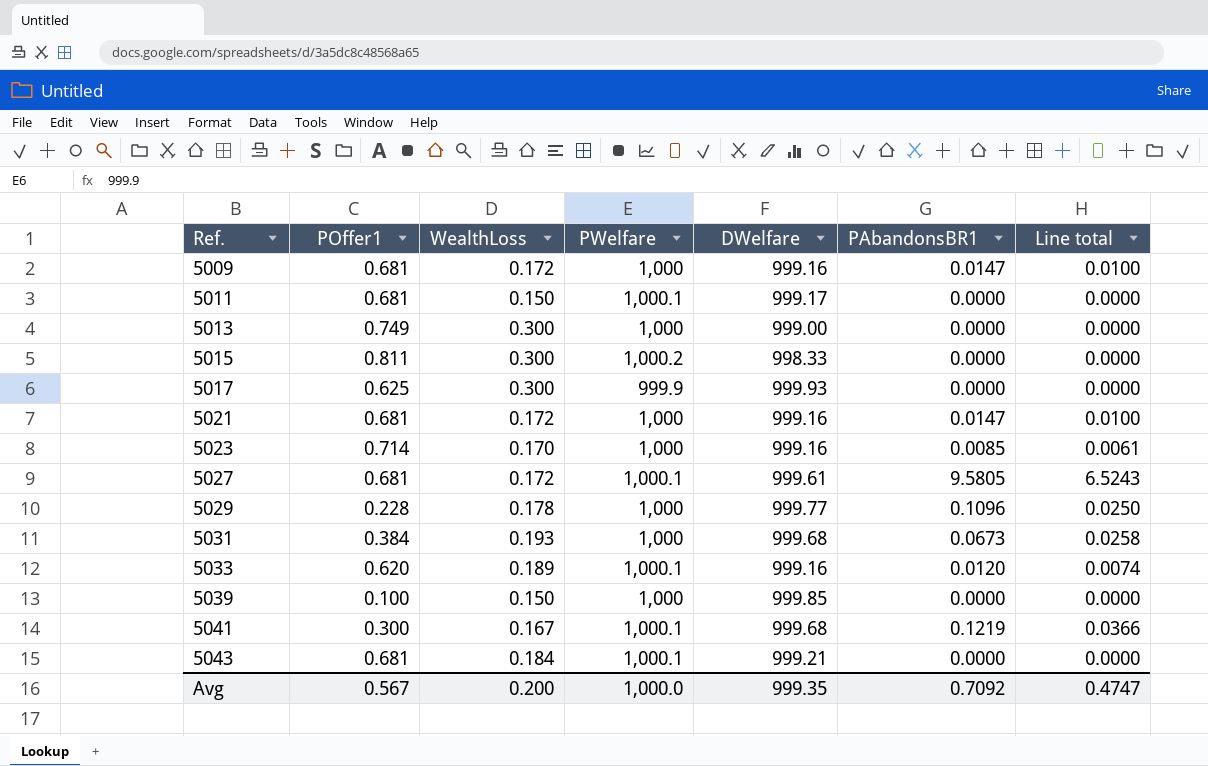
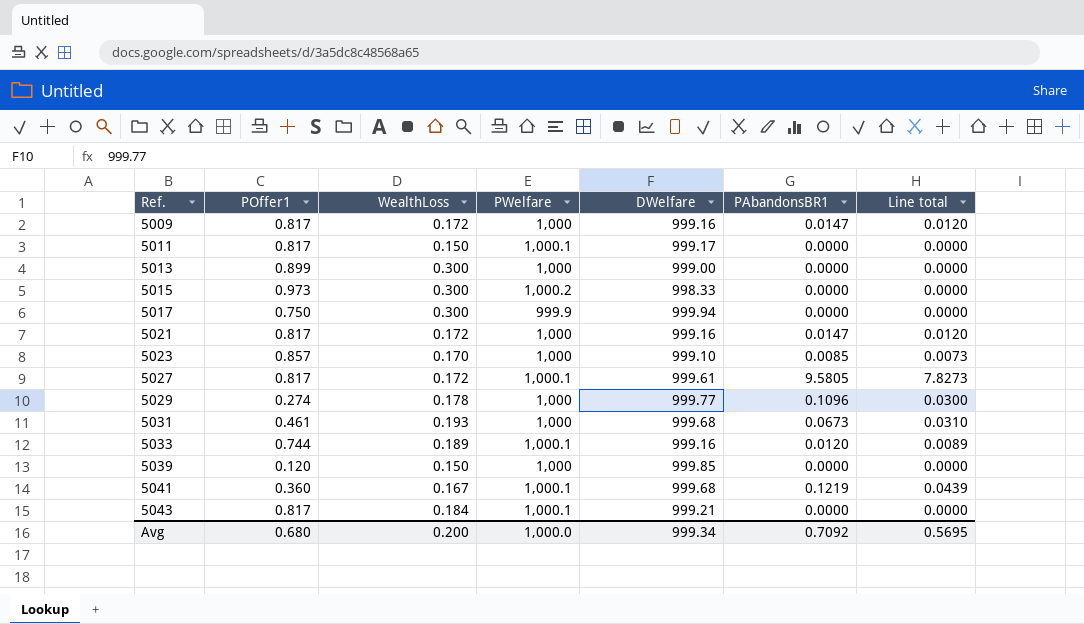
5009 | POffer1: 0.681 -> 0.817
5009 | Line total: 0.0100 -> 0.0120
5011 | POffer1: 0.681 -> 0.817
5013 | POffer1: 0.749 -> 0.899
5015 | POffer1: 0.811 -> 0.973
5017 | POffer1: 0.625 -> 0.750
5017 | DWelfare: 999.93 -> 999.94
5021 | POffer1: 0.681 -> 0.817
5021 | Line total: 0.0100 -> 0.0120
5023 | POffer1: 0.714 -> 0.857
5023 | DWelfare: 999.16 -> 999.10
5023 | Line total: 0.0061 -> 0.0073
5027 | POffer1: 0.681 -> 0.817
5027 | Line total: 6.5243 -> 7.8273
5029 | POffer1: 0.228 -> 0.274
5029 | Line total: 0.0250 -> 0.0300
5031 | POffer1: 0.384 -> 0.461
5031 | Line total: 0.0258 -> 0.0310
5033 | POffer1: 0.620 -> 0.744
5033 | Line total: 0.0074 -> 0.0089
5039 | POffer1: 0.100 -> 0.120
5041 | POffer1: 0.300 -> 0.360
5041 | Line total: 0.0366 -> 0.0439
5043 | POffer1: 0.681 -> 0.817
Avg | POffer1: 0.567 -> 0.680
Avg | DWelfare: 999.35 -> 999.34
Avg | Line total: 0.4747 -> 0.5695

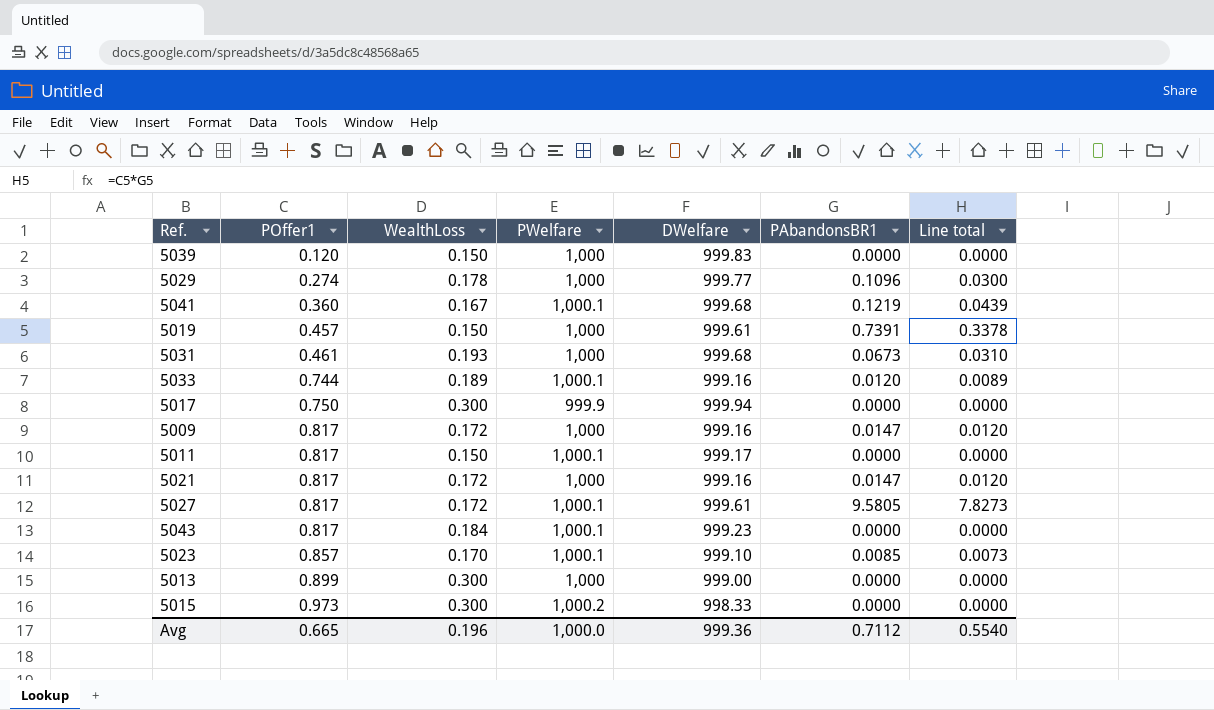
row order: Ref. ascending -> POffer1 ascending
5039 | DWelfare: 999.85 -> 999.83
row 5019: none -> 0.457 | 0.150 | 1,000 | 999.61 | 0.7391 | 0.3378
5043 | DWelfare: 999.21 -> 999.23
5023 | PWelfare: 1,000 -> 1,000.1
Avg | POffer1: 0.680 -> 0.665
Avg | WealthLoss: 0.200 -> 0.196
Avg | DWelfare: 999.34 -> 999.36
Avg | PAbandonsBR1: 0.7092 -> 0.7112
Avg | Line total: 0.5695 -> 0.5540

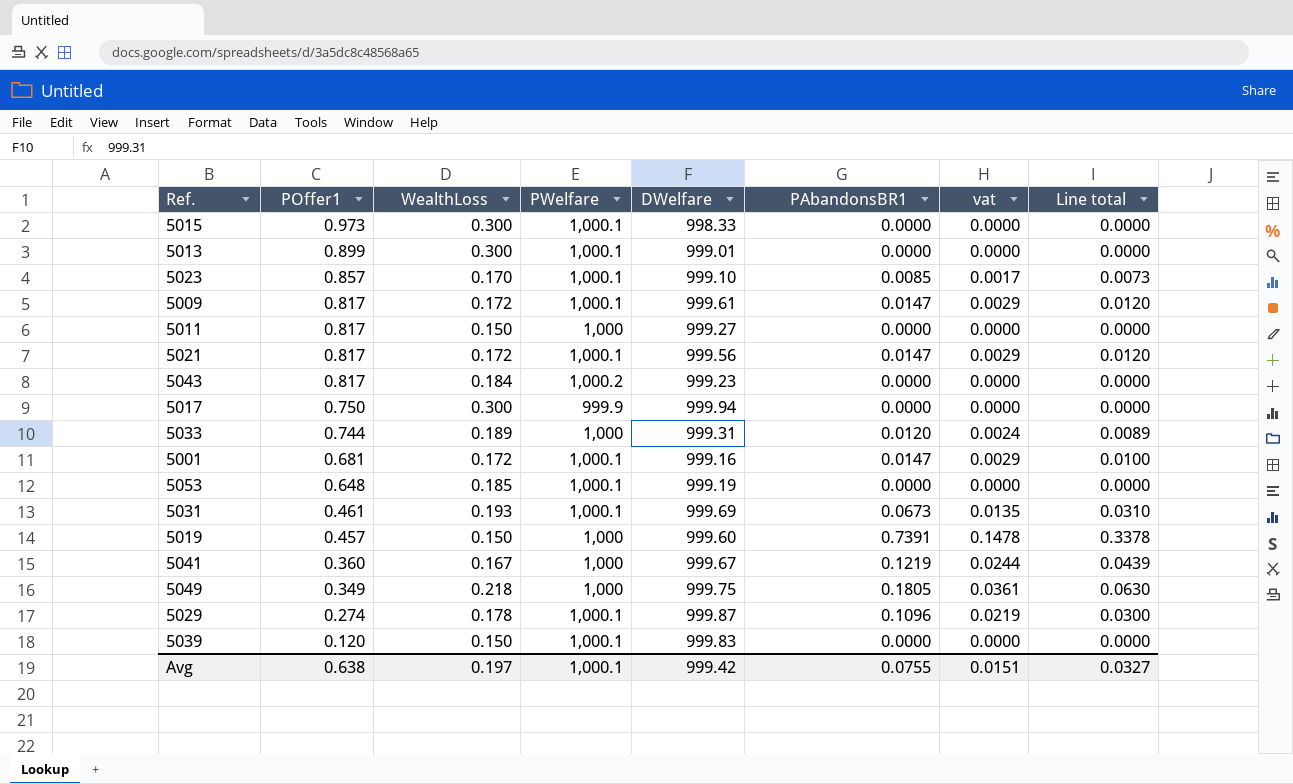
row order: POffer1 ascending -> POffer1 descending
column vat | formula: none -> [PAbandonsBR1] * 0.2
row 5027: 0.817 | 0.172 | 1,000.1 | 999.61 | 9.5805 | 7.8273 -> none
5015 | PWelfare: 1,000.2 -> 1,000.1
5013 | PWelfare: 1,000 -> 1,000.1
5013 | DWelfare: 999.00 -> 999.01
5009 | PWelfare: 1,000 -> 1,000.1
5009 | DWelfare: 999.16 -> 999.61
5011 | PWelfare: 1,000.1 -> 1,000
5011 | DWelfare: 999.17 -> 999.27
5021 | PWelfare: 1,000 -> 1,000.1
5021 | DWelfare: 999.16 -> 999.56
5043 | PWelfare: 1,000.1 -> 1,000.2
5033 | PWelfare: 1,000.1 -> 1,000
5033 | DWelfare: 999.16 -> 999.31
row 5001: none -> 0.681 | 0.172 | 1,000.1 | 999.16 | 0.0147 | 0.0029 | 0.0100
row 5053: none -> 0.648 | 0.185 | 1,000.1 | 999.19 | 0.0000 | 0.0000 | 0.0000
5031 | PWelfare: 1,000 -> 1,000.1
5031 | DWelfare: 999.68 -> 999.69
5019 | DWelfare: 999.61 -> 999.60
5041 | PWelfare: 1,000.1 -> 1,000
5041 | DWelfare: 999.68 -> 999.67
row 5049: none -> 0.349 | 0.218 | 1,000 | 999.75 | 0.1805 | 0.0361 | 0.0630
5029 | PWelfare: 1,000 -> 1,000.1
5029 | DWelfare: 999.77 -> 999.87
5039 | PWelfare: 1,000 -> 1,000.1
Avg | POffer1: 0.665 -> 0.638
Avg | WealthLoss: 0.196 -> 0.197
Avg | PWelfare: 1,000.0 -> 1,000.1
Avg | DWelfare: 999.36 -> 999.42
Avg | PAbandonsBR1: 0.7112 -> 0.0755
Avg | Line total: 0.5540 -> 0.0327

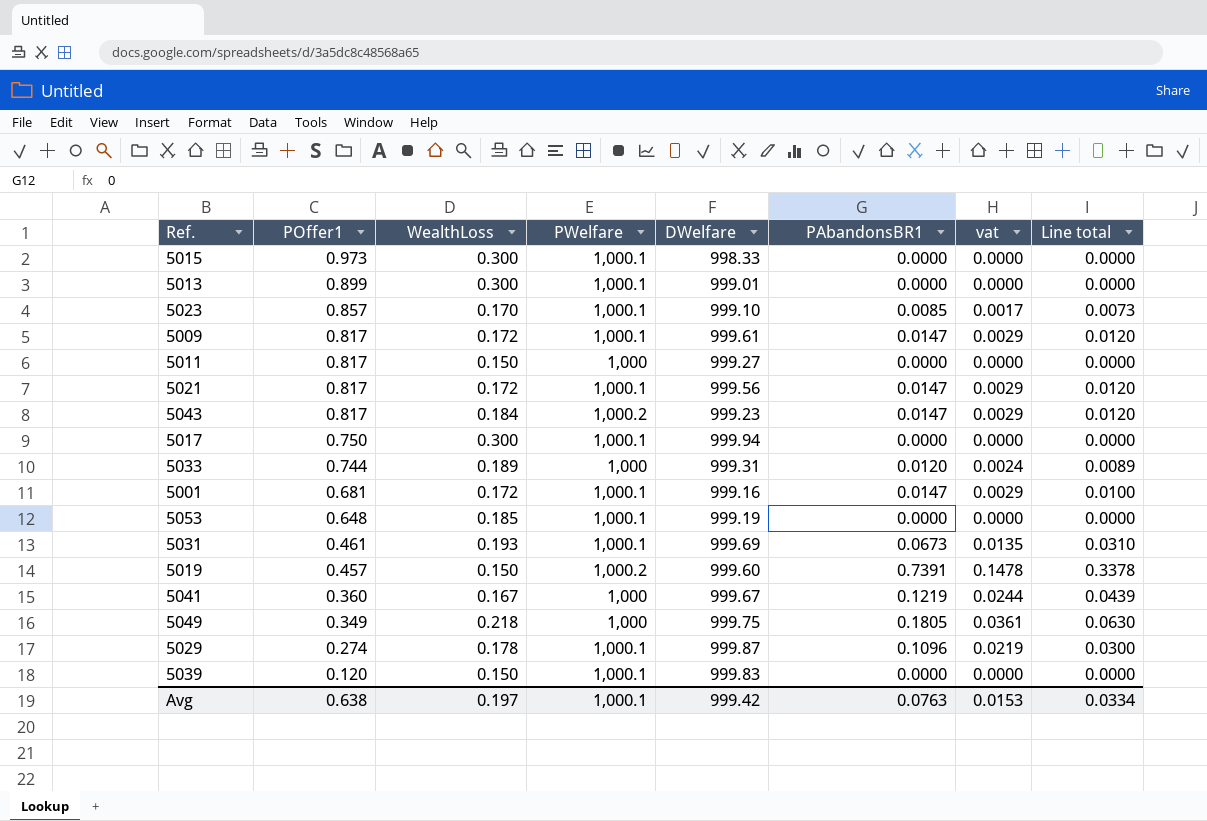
5043 | PAbandonsBR1: 0.0000 -> 0.0147
5043 | vat: 0.0000 -> 0.0029
5043 | Line total: 0.0000 -> 0.0120
5017 | PWelfare: 999.9 -> 1,000.1
5019 | PWelfare: 1,000 -> 1,000.2
Avg | PAbandonsBR1: 0.0755 -> 0.0763
Avg | vat: 0.0151 -> 0.0153
Avg | Line total: 0.0327 -> 0.0334

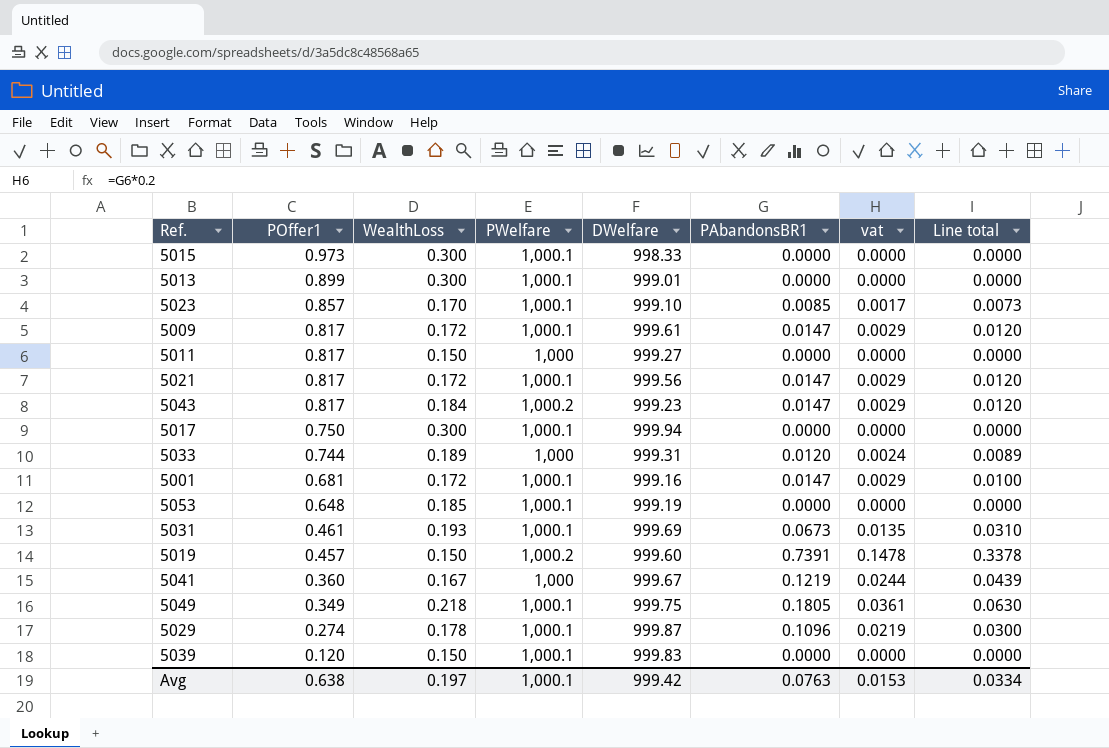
5049 | PWelfare: 1,000 -> 1,000.1

